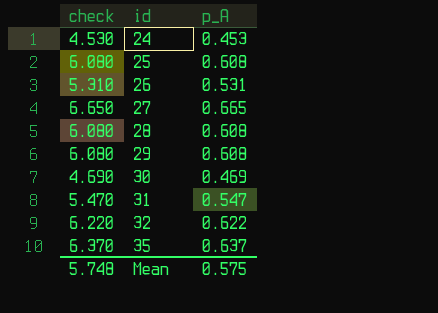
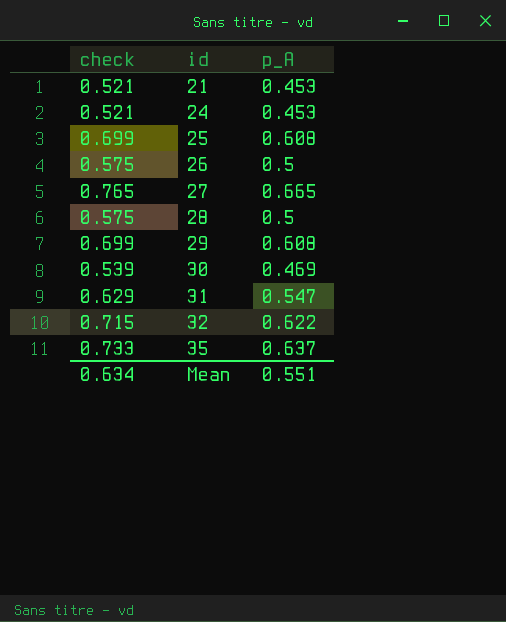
column check | formula: [p_A] * 10 -> [p_A] * 1.15
row 21: none -> 0.521 | 0.453
26 | p_A: 0.531 -> 0.5
28 | p_A: 0.608 -> 0.5
Mean | check: 5.748 -> 0.634
Mean | p_A: 0.575 -> 0.551

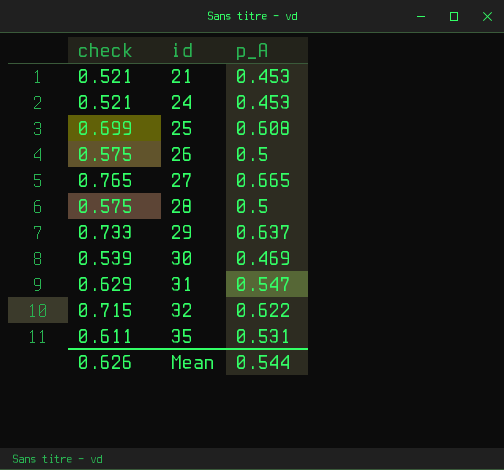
29 | check: 0.699 -> 0.733
29 | p_A: 0.608 -> 0.637
35 | check: 0.733 -> 0.611
35 | p_A: 0.637 -> 0.531
Mean | check: 0.634 -> 0.626
Mean | p_A: 0.551 -> 0.544

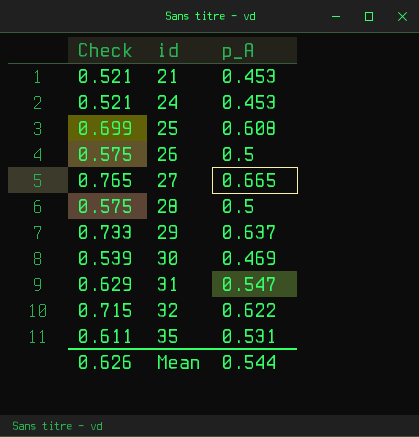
column name: check -> Check

